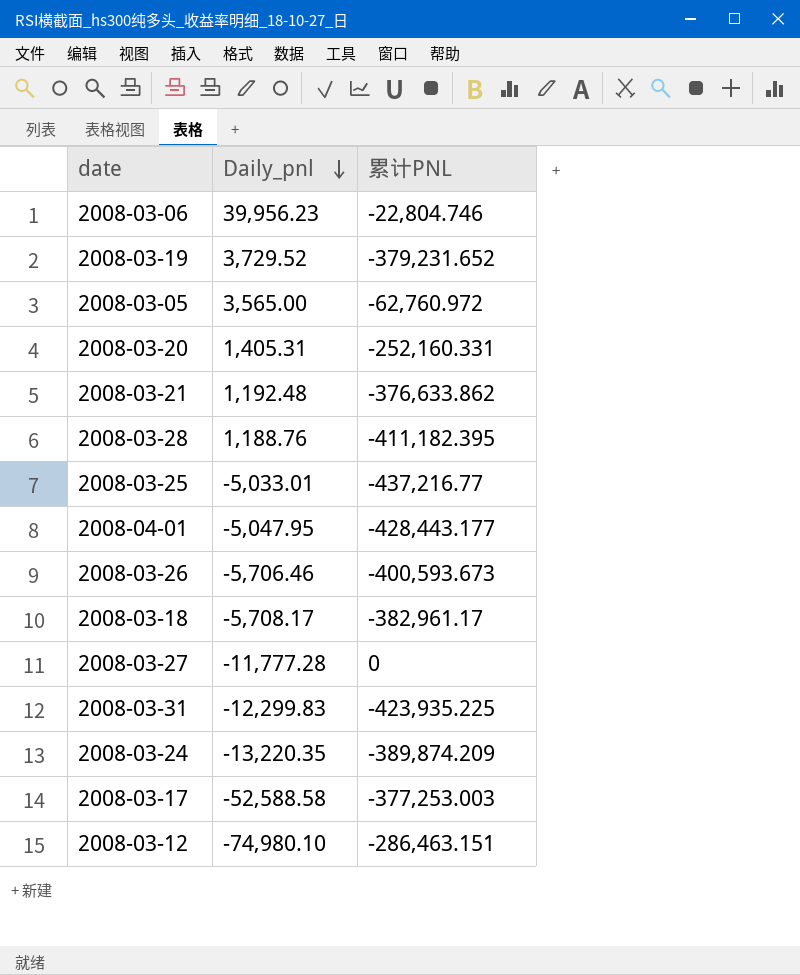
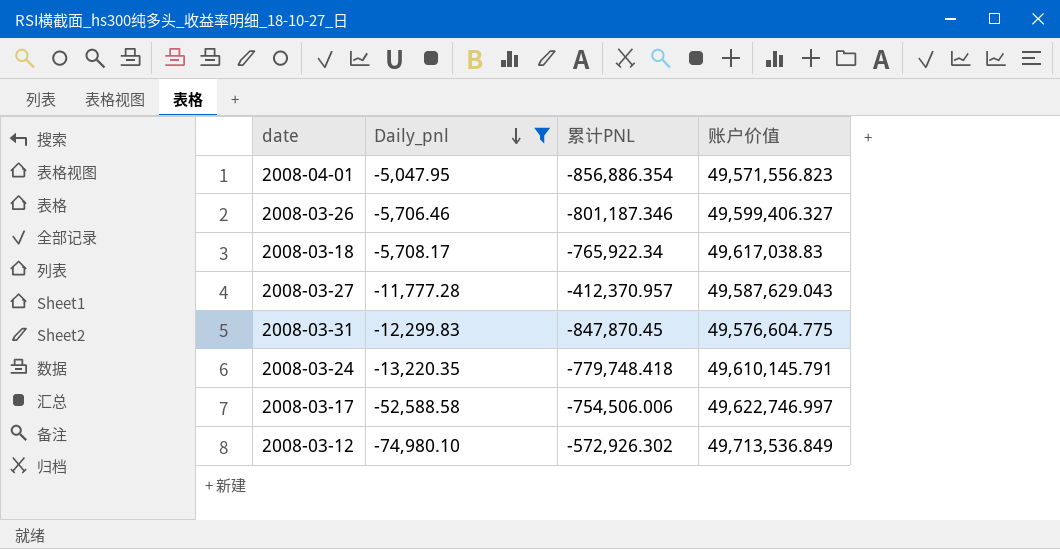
filter: none -> Daily_pnl <= -5,047.95
column 账户价值 | position: none -> 4
2008-04-01 | 累计PNL: -428,443.177 -> -856,886.354
2008-03-26 | 累计PNL: -400,593.673 -> -801,187.346
2008-03-18 | 累计PNL: -382,961.17 -> -765,922.34
2008-03-27 | 累计PNL: 0 -> -412,370.957
2008-03-31 | 累计PNL: -423,935.225 -> -847,870.45
2008-03-24 | 累计PNL: -389,874.209 -> -779,748.418
2008-03-17 | 累计PNL: -377,253.003 -> -754,506.006
2008-03-12 | 累计PNL: -286,463.151 -> -572,926.302

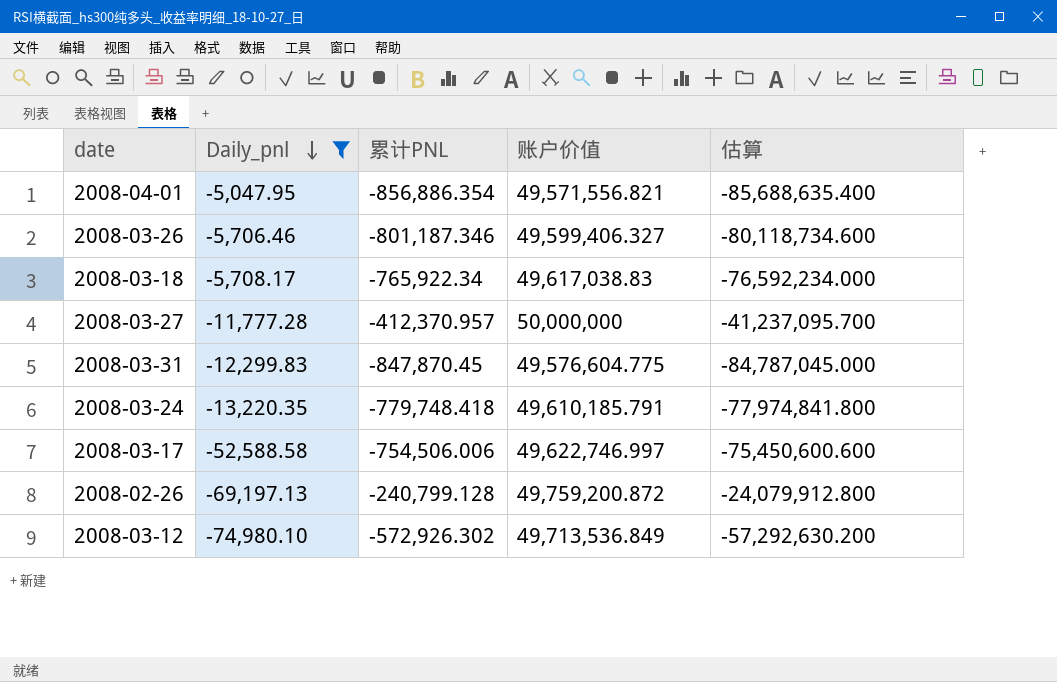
column 估算 | formula: none -> [累计PNL] * 100
2008-04-01 | 账户价值: 49,571,556.823 -> 49,571,556.821
2008-03-27 | 账户价值: 49,587,629.043 -> 50,000,000
2008-03-24 | 账户价值: 49,610,145.791 -> 49,610,185.791
row 2008-02-26: none -> -69,197.13 | -240,799.128 | 49,759,200.872 | -24,079,912.800

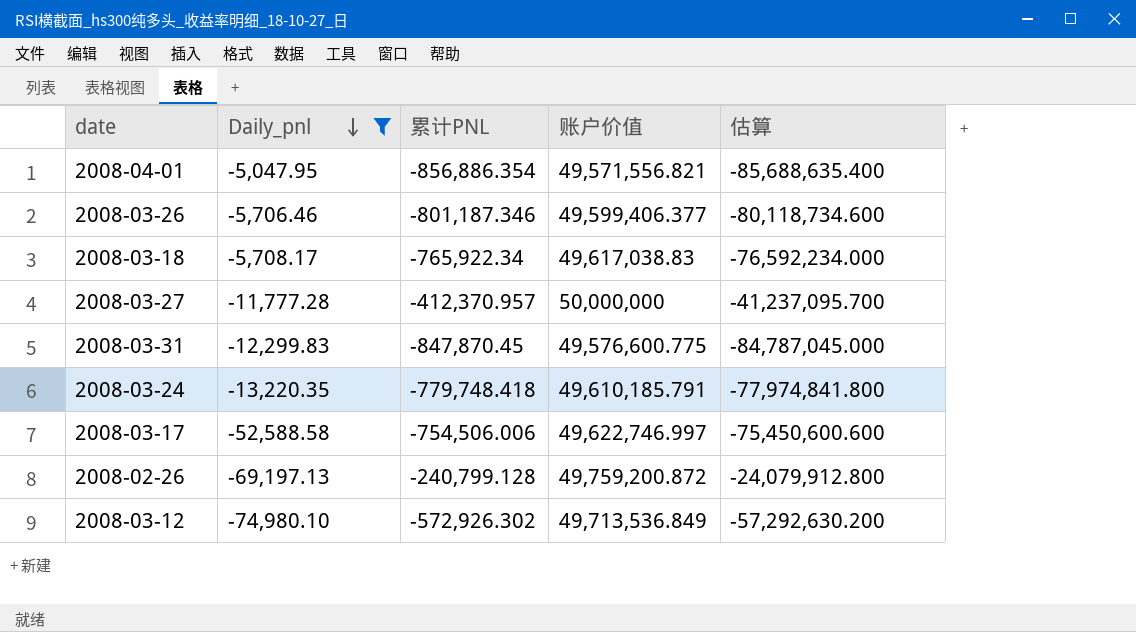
2008-03-26 | 账户价值: 49,599,406.327 -> 49,599,406.377
2008-03-31 | 账户价值: 49,576,604.775 -> 49,576,600.775

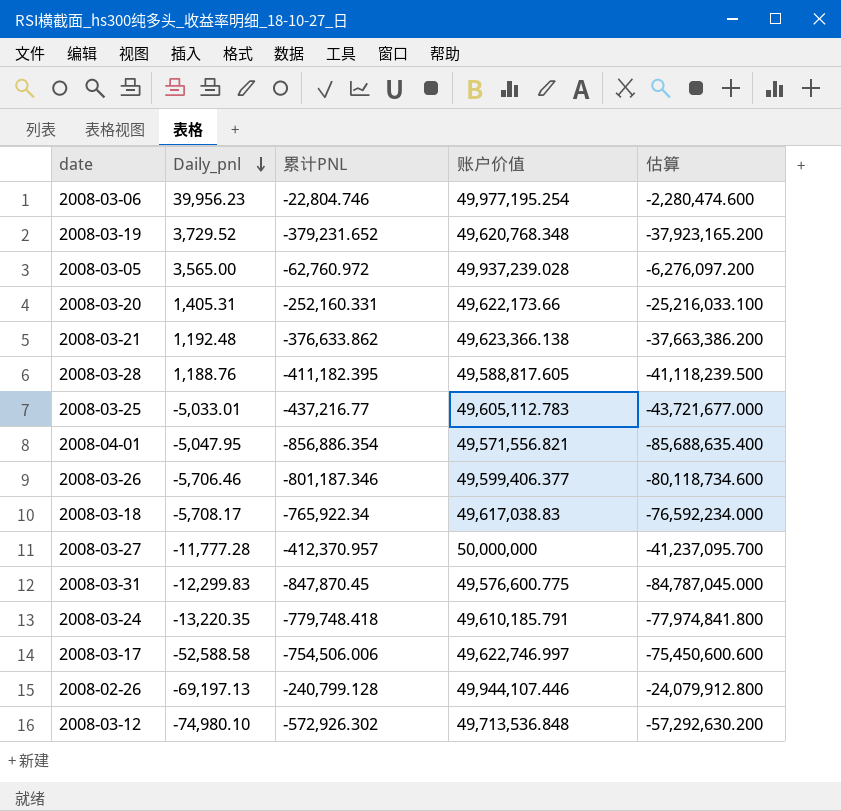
filter: Daily_pnl <= -5,047.95 -> none
2008-02-26 | 账户价值: 49,759,200.872 -> 49,944,107.446
2008-03-12 | 账户价值: 49,713,536.849 -> 49,713,536.848

